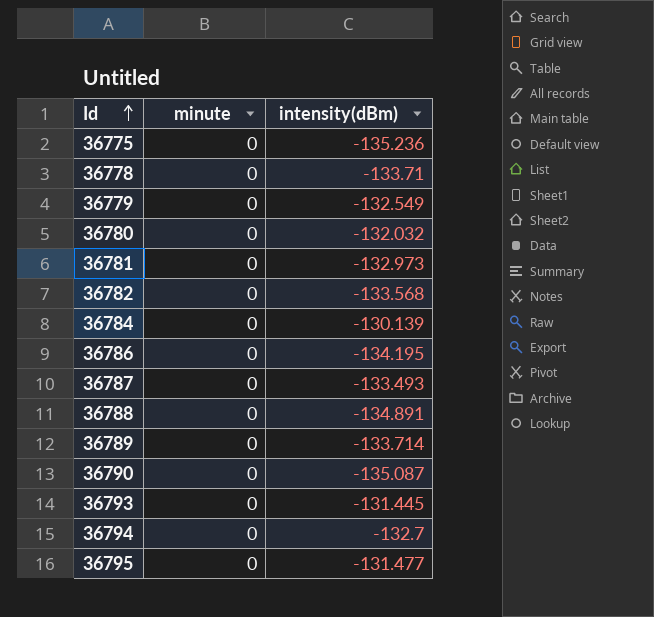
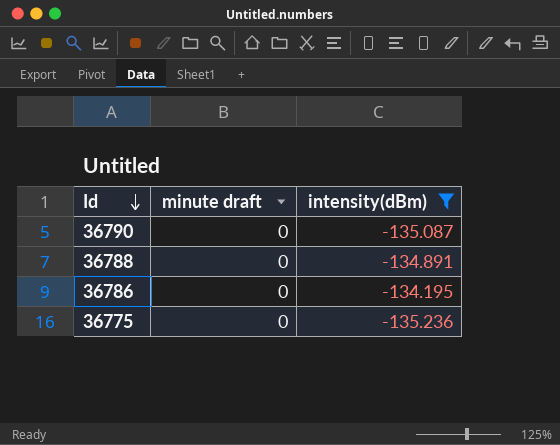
filter: none -> intensity(dBm) <= -134.195
row order: Id ascending -> Id descending
column name: minute -> minute draft

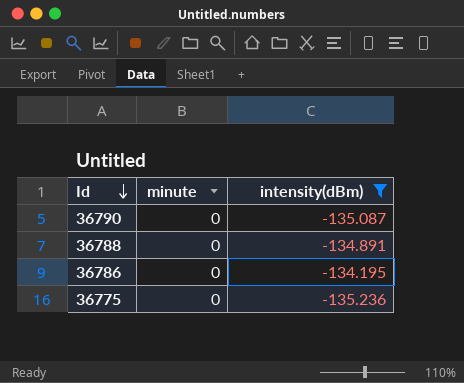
column name: minute draft -> minute

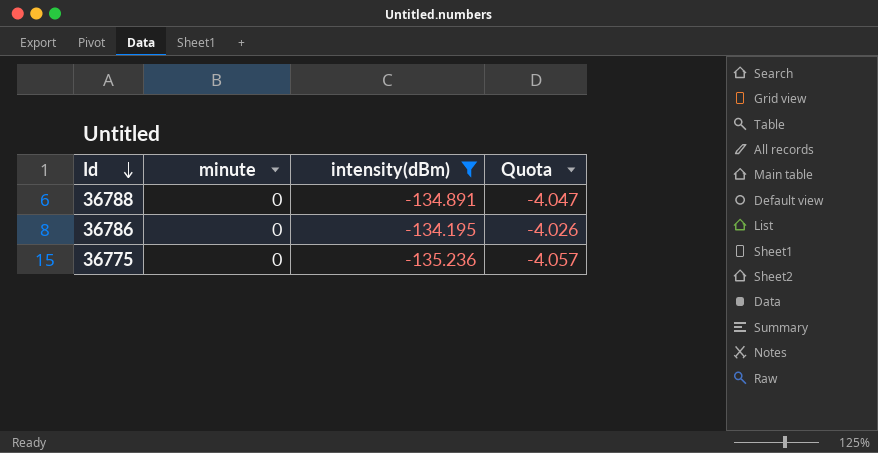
column Quota | formula: none -> [intensity(dBm)] * 0.03
row 36790: 0 | -135.087 -> none

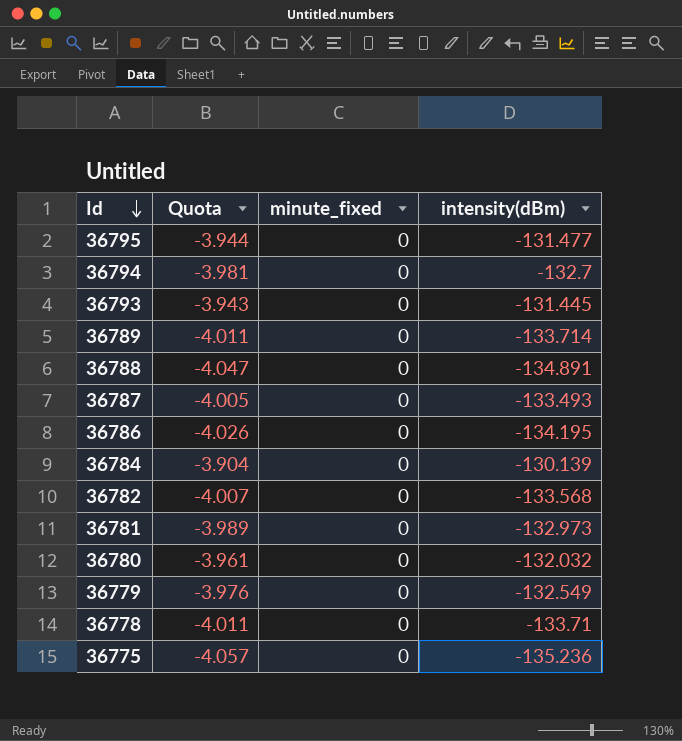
filter: intensity(dBm) <= -134.195 -> none
column Quota | position: 4 -> 2
column name: minute -> minute_fixed

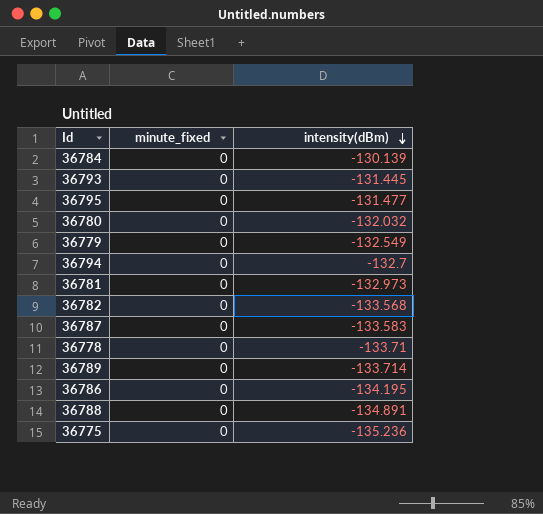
row order: Id descending -> intensity(dBm) descending
column Quota | formula: [intensity(dBm)] * 0.03 -> none
36787 | intensity(dBm): -133.493 -> -133.583

